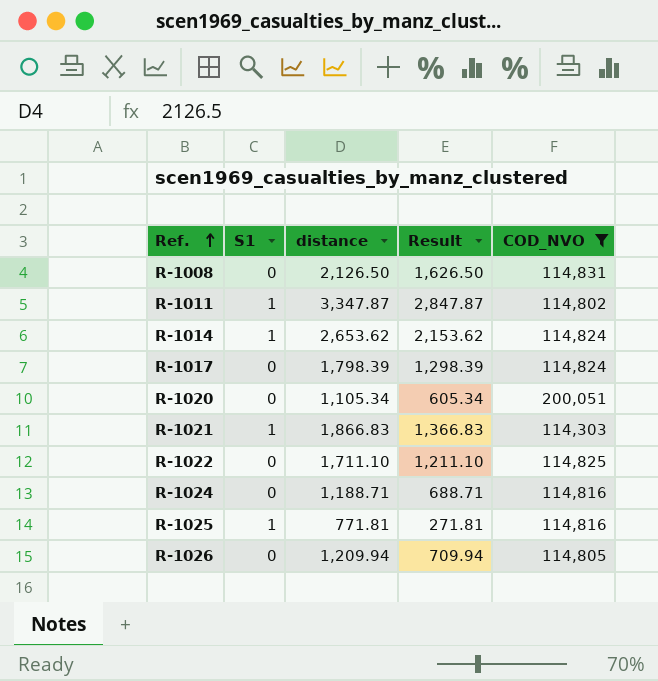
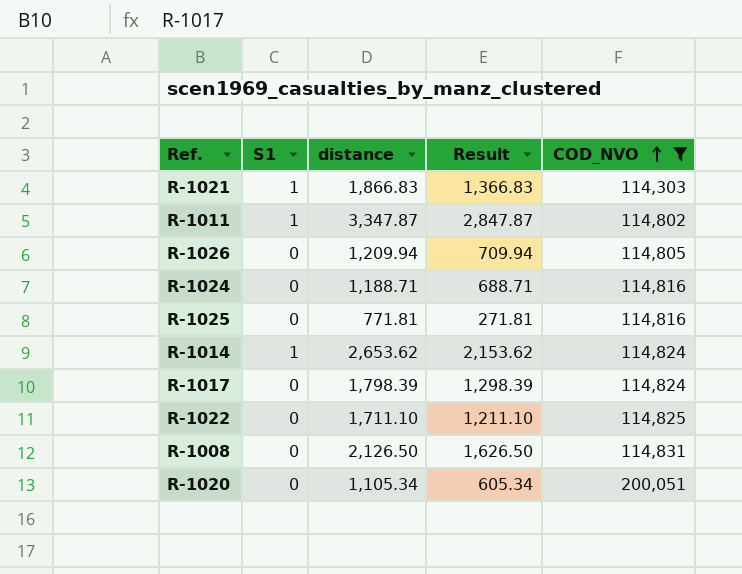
row order: Ref. ascending -> COD_NVO ascending
R-1025 | S1: 1 -> 0

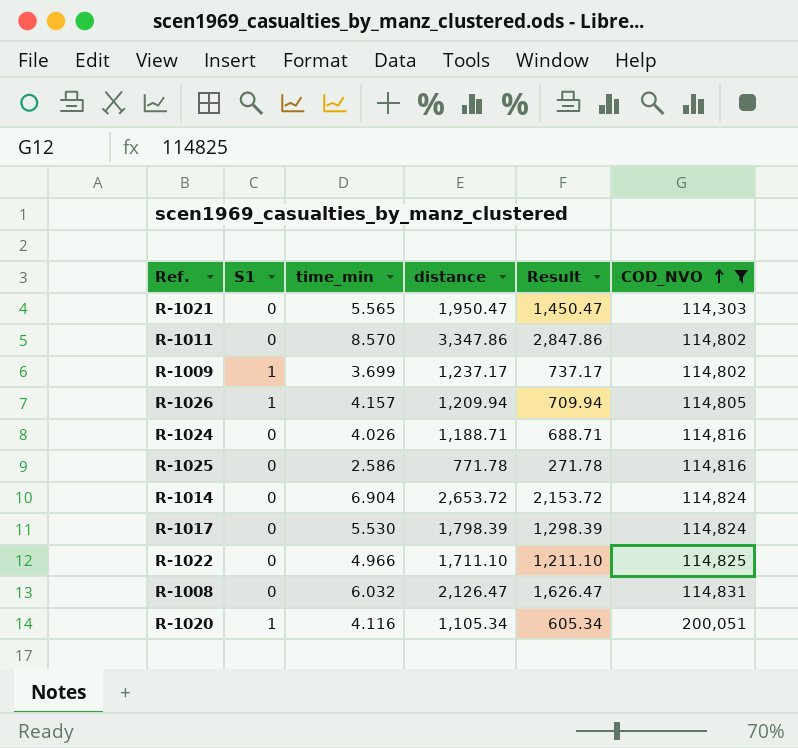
column time_min | position: none -> 3
R-1021 | S1: 1 -> 0
R-1021 | distance: 1,866.83 -> 1,950.47
R-1021 | Result: 1,366.83 -> 1,450.47
R-1011 | S1: 1 -> 0
R-1011 | distance: 3,347.87 -> 3,347.86
R-1011 | Result: 2,847.87 -> 2,847.86
row R-1009: none -> 1 | 3.699 | 1,237.17 | 737.17 | 114,802
R-1026 | S1: 0 -> 1
R-1025 | distance: 771.81 -> 771.78
R-1025 | Result: 271.81 -> 271.78
R-1014 | S1: 1 -> 0
R-1014 | distance: 2,653.62 -> 2,653.72
R-1014 | Result: 2,153.62 -> 2,153.72
R-1008 | distance: 2,126.50 -> 2,126.47
R-1008 | Result: 1,626.50 -> 1,626.47
R-1020 | S1: 0 -> 1

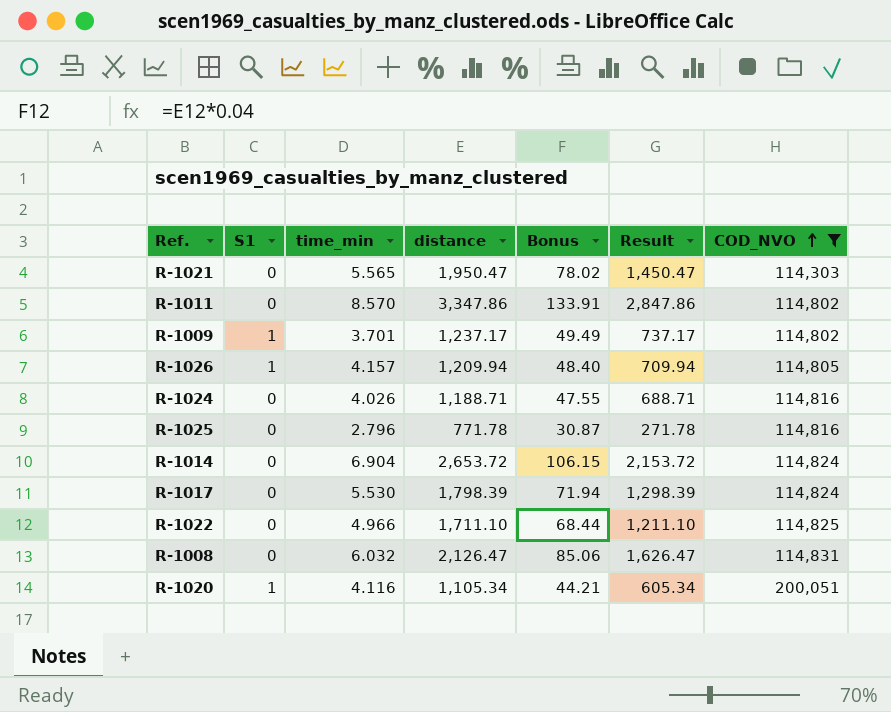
column Bonus | formula: none -> [distance] * 0.04
R-1009 | time_min: 3.699 -> 3.701
R-1025 | time_min: 2.586 -> 2.796

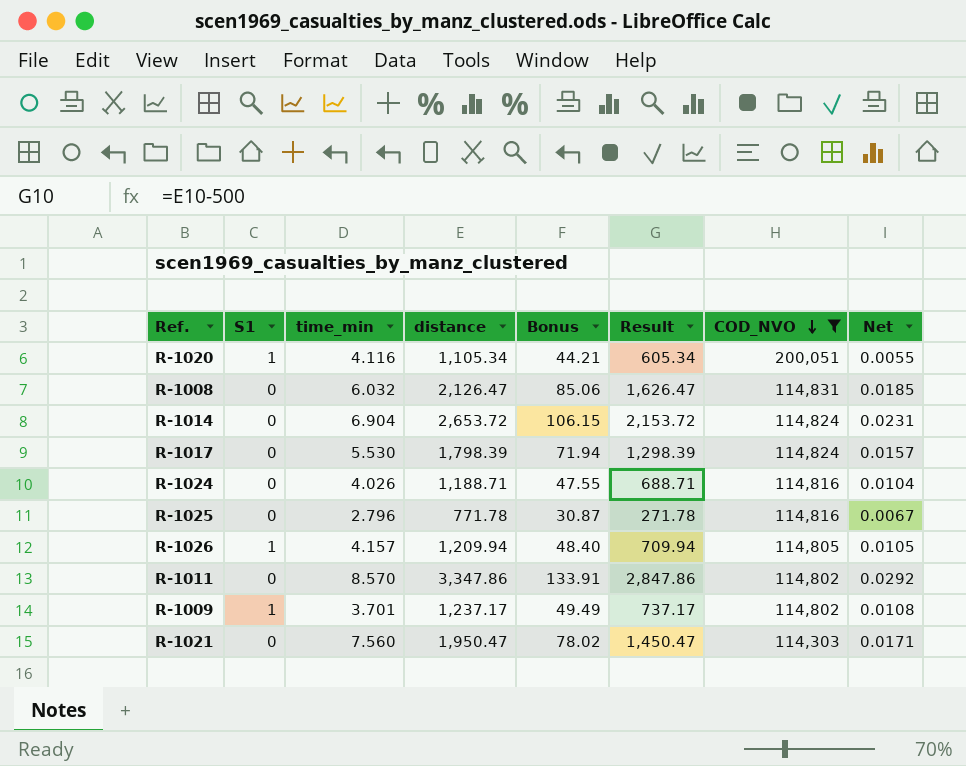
row order: COD_NVO ascending -> COD_NVO descending
column Net | formula: none -> [distance] / [COD_NVO]
row R-1022: 0 | 4.966 | 1,711.10 | 68.44 | 1,211.10 | 114,825 -> none
R-1021 | time_min: 5.565 -> 7.560

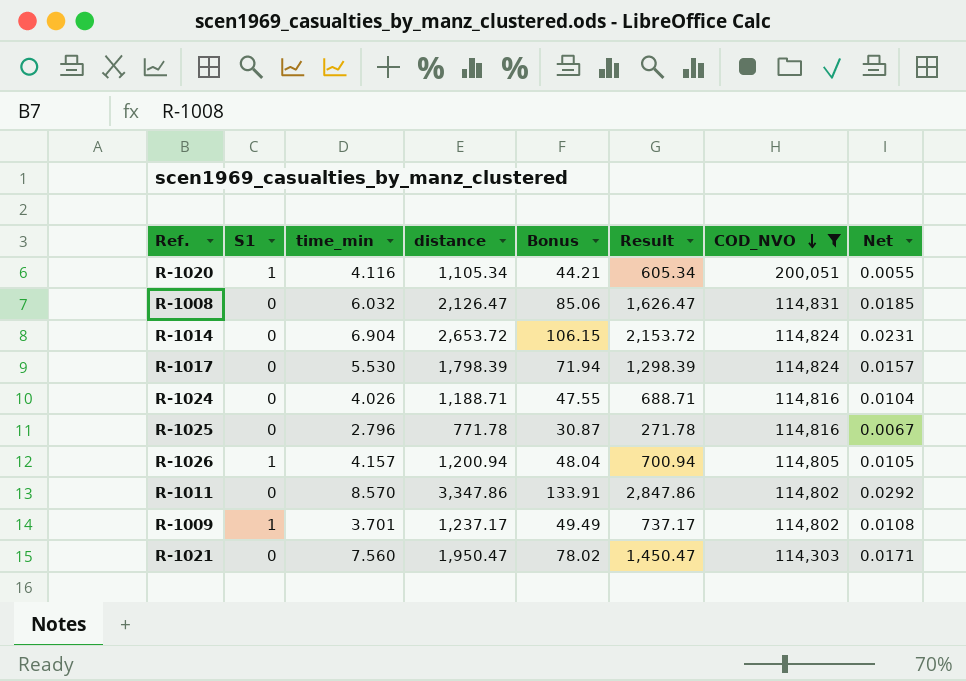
R-1026 | distance: 1,209.94 -> 1,200.94
R-1026 | Bonus: 48.40 -> 48.04
R-1026 | Result: 709.94 -> 700.94

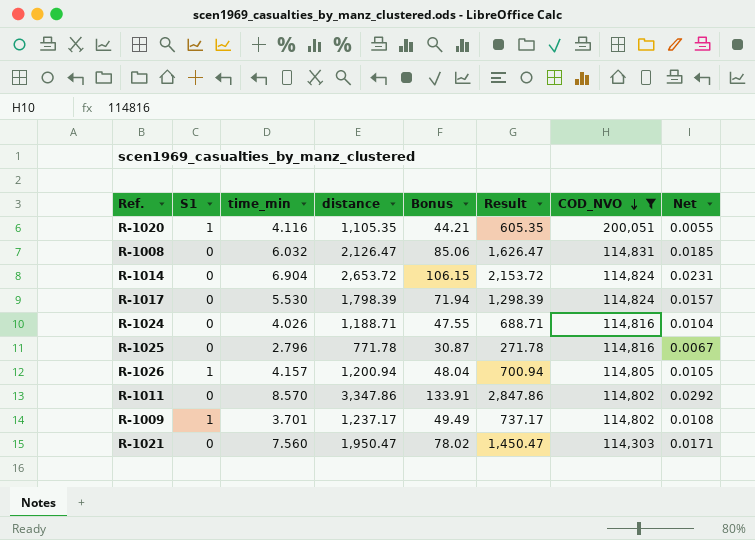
R-1020 | distance: 1,105.34 -> 1,105.35
R-1020 | Result: 605.34 -> 605.35

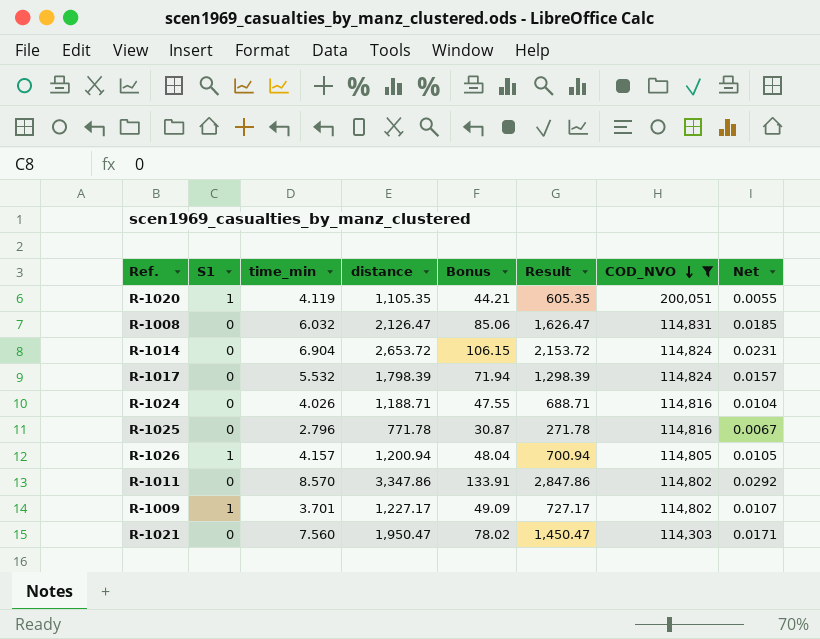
R-1020 | time_min: 4.116 -> 4.119
R-1017 | time_min: 5.530 -> 5.532
R-1009 | distance: 1,237.17 -> 1,227.17
R-1009 | Bonus: 49.49 -> 49.09
R-1009 | Result: 737.17 -> 727.17
R-1009 | Net: 0.0108 -> 0.0107

